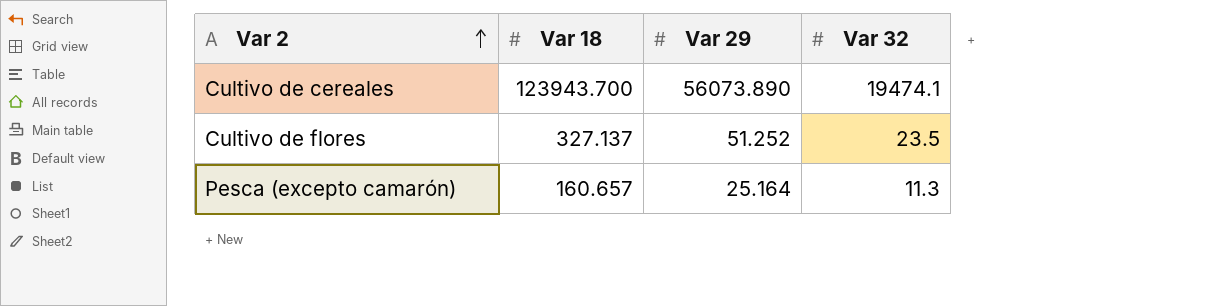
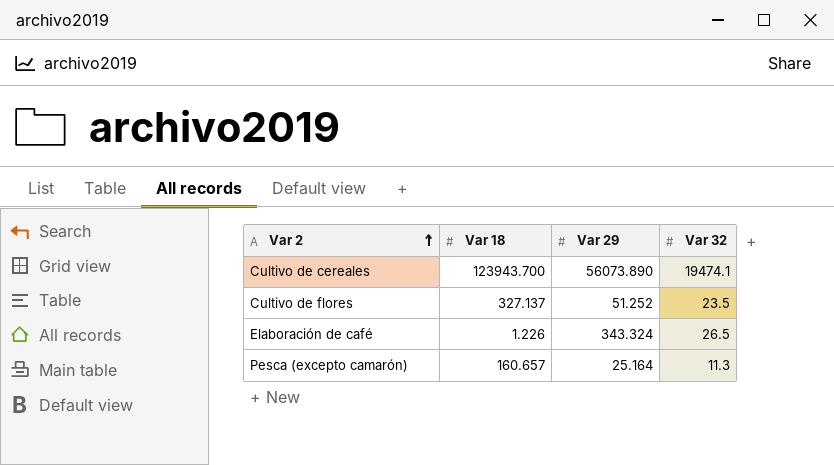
row Elaboración de café: none -> 1.226 | 343.324 | 26.5

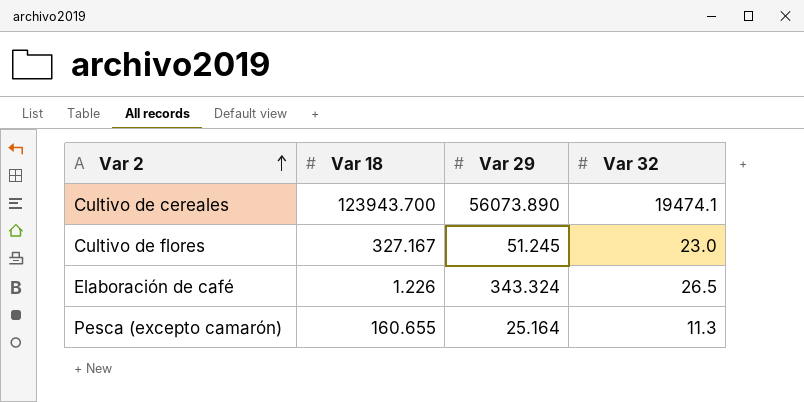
Cultivo de flores | Var 18: 327.137 -> 327.167
Cultivo de flores | Var 29: 51.252 -> 51.245
Cultivo de flores | Var 32: 23.5 -> 23.0
Pesca (excepto camarón) | Var 18: 160.657 -> 160.655

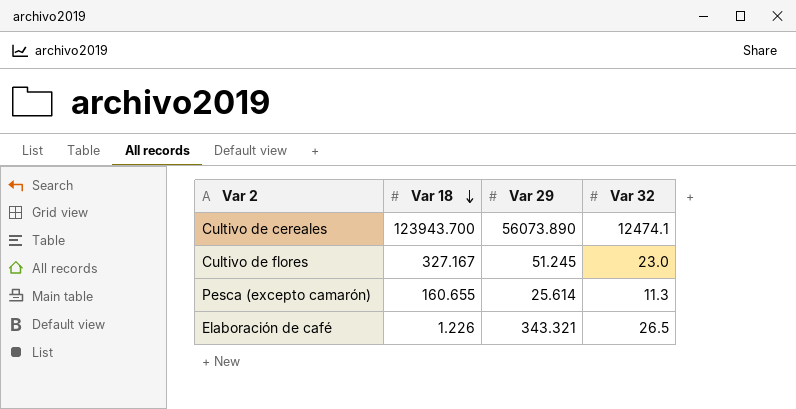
row order: Var 2 ascending -> Var 18 descending
Cultivo de cereales | Var 32: 19474.1 -> 12474.1
Pesca (excepto camarón) | Var 29: 25.164 -> 25.614
Elaboración de café | Var 29: 343.324 -> 343.321

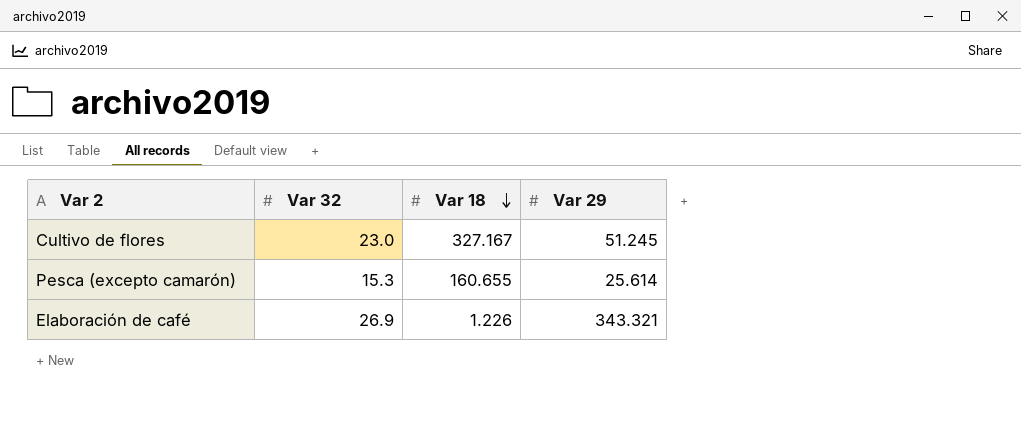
column Var 32 | position: 4 -> 2
row Cultivo de cereales: 123943.700 | 56073.890 | 12474.1 -> none
Pesca (excepto camarón) | Var 32: 11.3 -> 15.3
Elaboración de café | Var 32: 26.5 -> 26.9

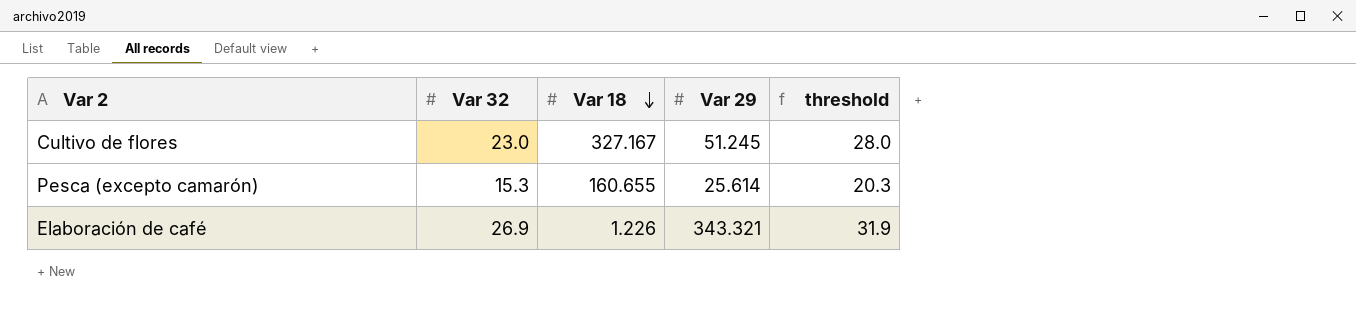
column threshold | formula: none -> [Var 32] + 5

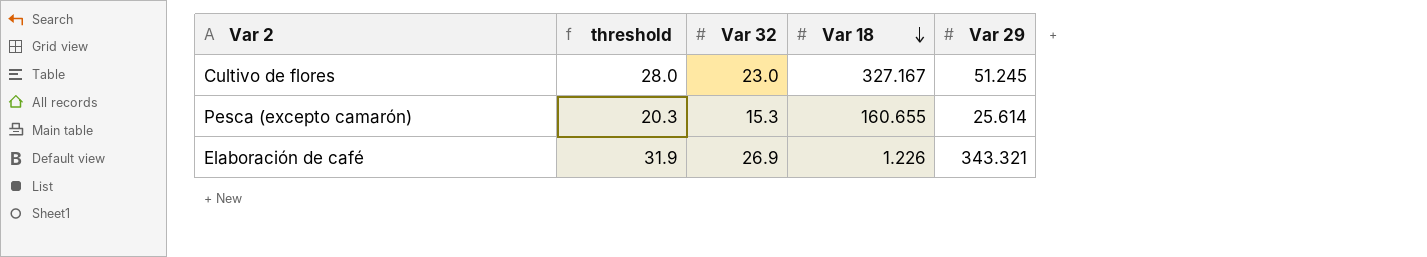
column threshold | position: 5 -> 2

